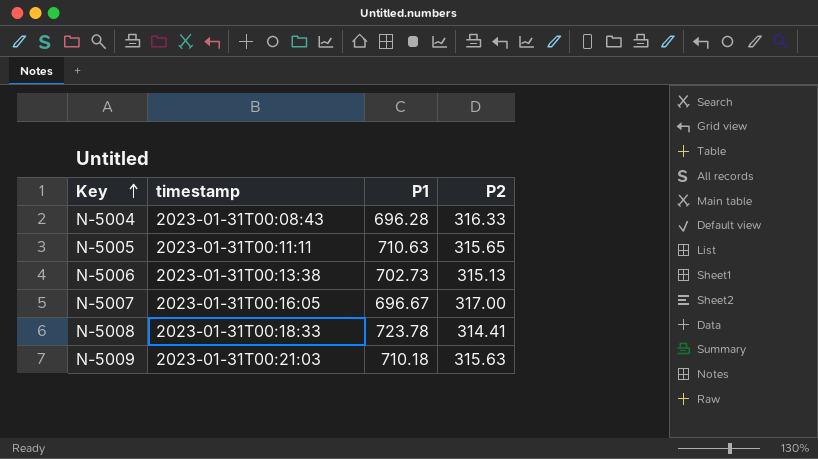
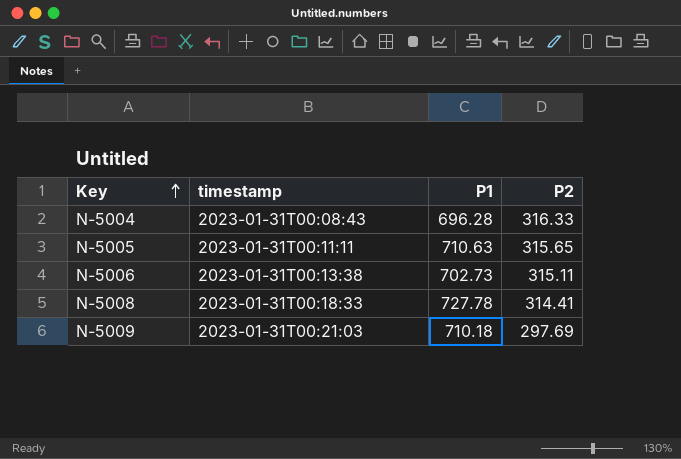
row N-5007: 2023-01-31T00:16:05 | 696.67 | 317.00 -> none
N-5006 | P2: 315.13 -> 315.11
N-5008 | P1: 723.78 -> 727.78
N-5009 | P2: 315.63 -> 297.69

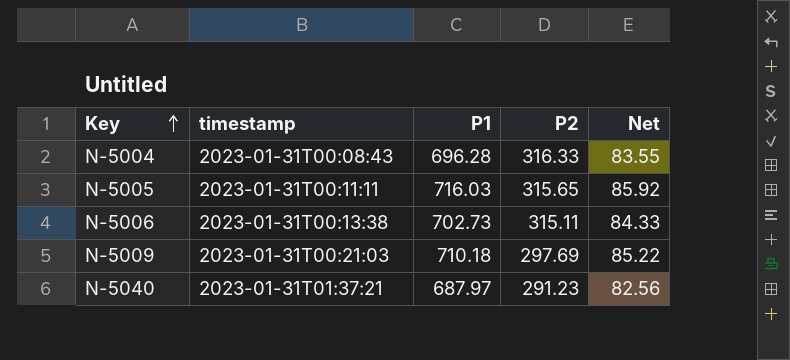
column Net | formula: none -> [P1] * 0.12
row N-5008: 2023-01-31T00:18:33 | 727.78 | 314.41 -> none
N-5005 | P1: 710.63 -> 716.03
row N-5040: none -> 2023-01-31T01:37:21 | 687.97 | 291.23 | 82.56

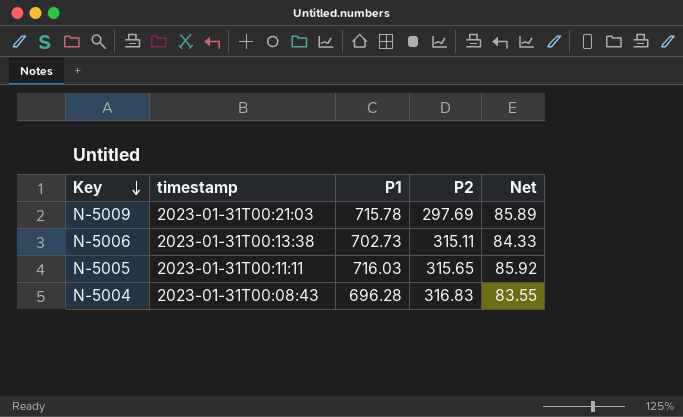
row order: Key ascending -> Key descending
row N-5040: 2023-01-31T01:37:21 | 687.97 | 291.23 | 82.56 -> none
N-5009 | P1: 710.18 -> 715.78
N-5009 | Net: 85.22 -> 85.89
N-5004 | P2: 316.33 -> 316.83

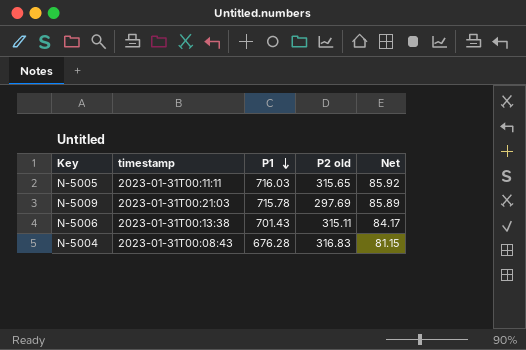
row order: Key descending -> P1 descending
column name: P2 -> P2 old
N-5006 | P1: 702.73 -> 701.43
N-5006 | Net: 84.33 -> 84.17
N-5004 | P1: 696.28 -> 676.28
N-5004 | Net: 83.55 -> 81.15

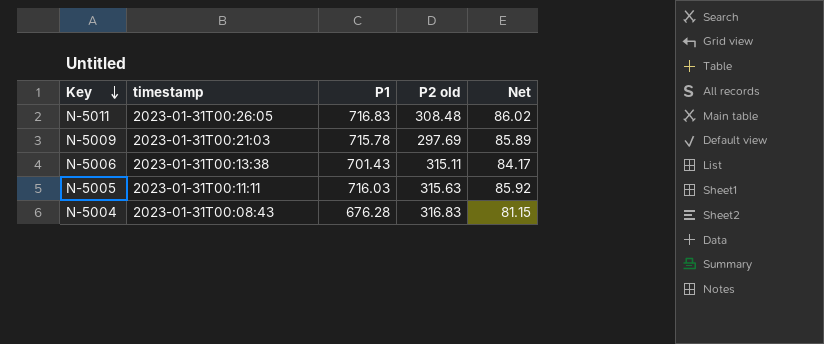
row order: P1 descending -> Key descending
row N-5011: none -> 2023-01-31T00:26:05 | 716.83 | 308.48 | 86.02
N-5005 | P2 old: 315.65 -> 315.63

